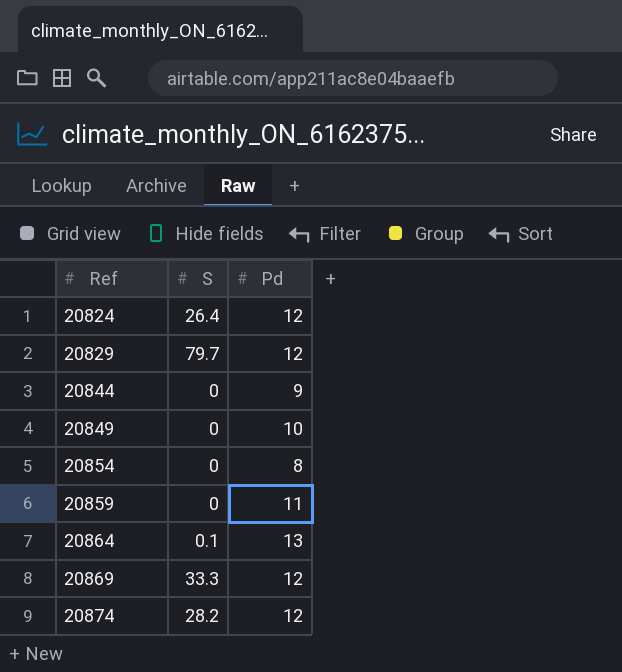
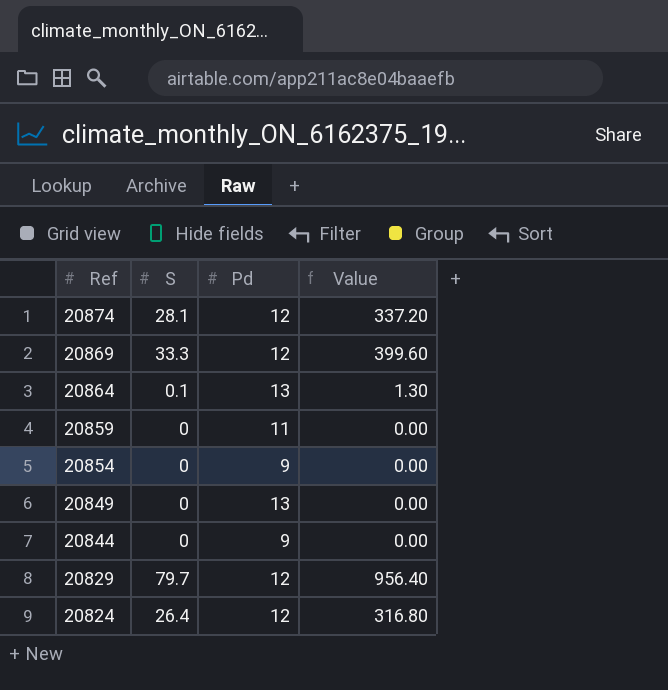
row order: Ref ascending -> Ref descending
column Value | formula: none -> [S] * [Pd]
20874 | S: 28.2 -> 28.1
20854 | Pd: 8 -> 9
20849 | Pd: 10 -> 13

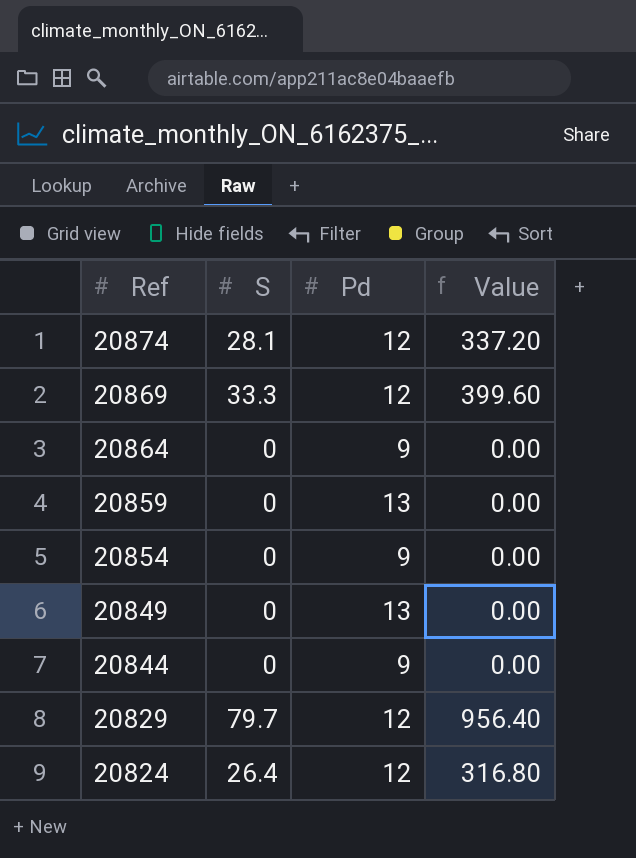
20864 | S: 0.1 -> 0
20864 | Pd: 13 -> 9
20864 | Value: 1.30 -> 0.00
20859 | Pd: 11 -> 13

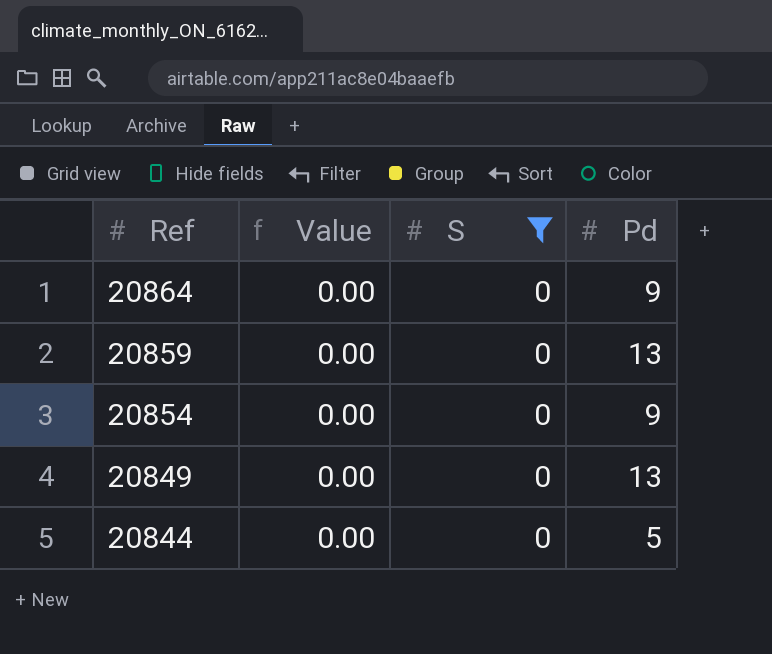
filter: none -> S = 0
column Value | position: 4 -> 2
20844 | Pd: 9 -> 5

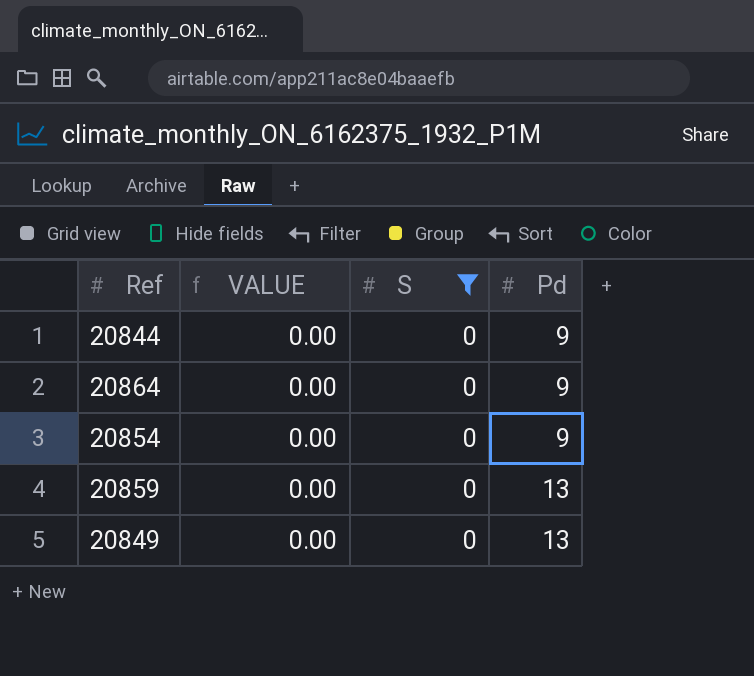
row order: Ref descending -> Pd ascending
column name: Value -> VALUE
20844 | Pd: 5 -> 9

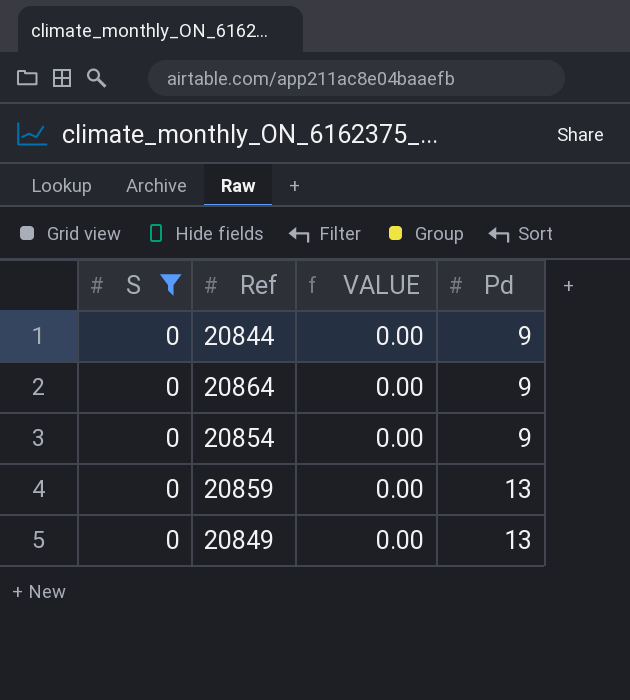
column S | position: 3 -> 1

